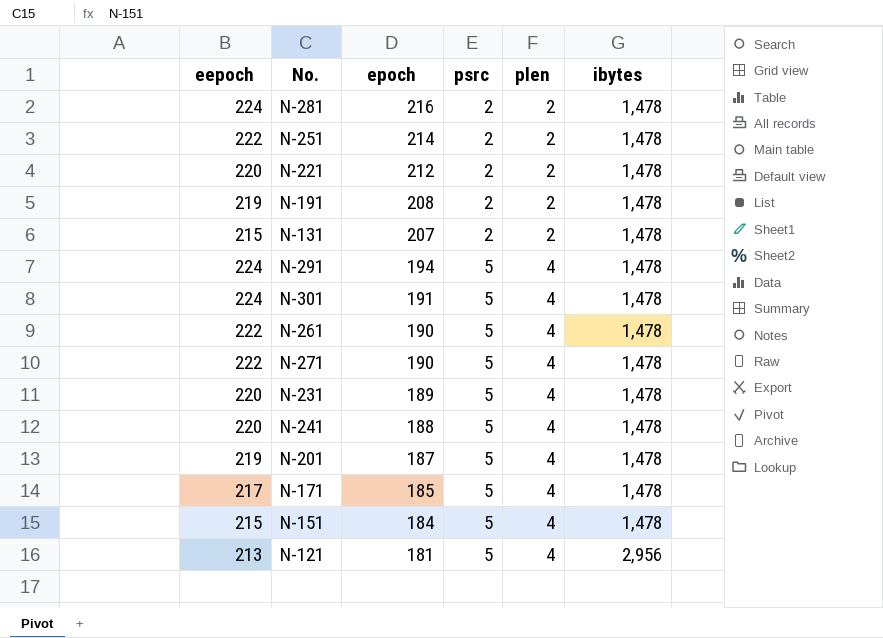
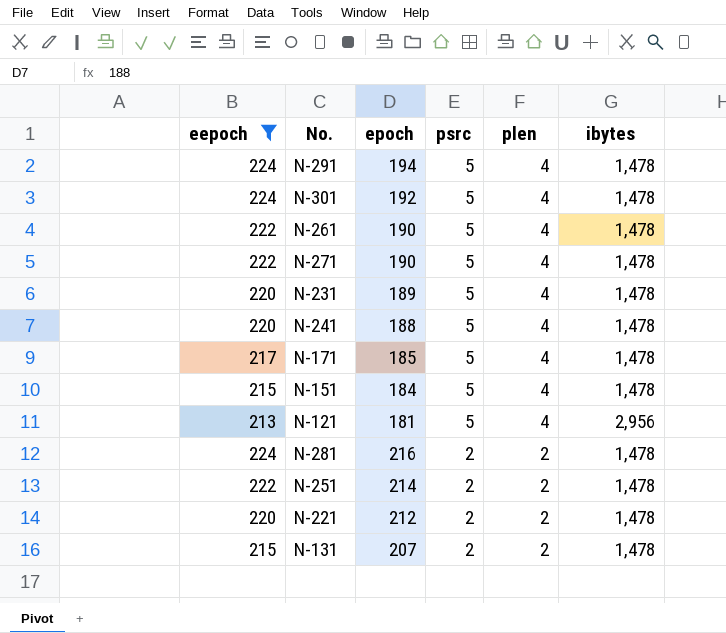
filter: none -> eepoch != 219
row order: epoch descending -> psrc descending
N-301 | epoch: 191 -> 192

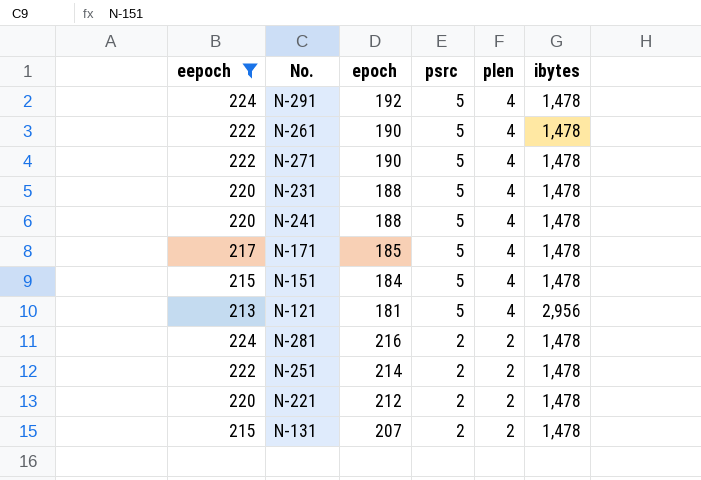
row N-301: 224 | 192 | 5 | 4 | 1,478 -> none
N-291 | epoch: 194 -> 192
N-231 | epoch: 189 -> 188

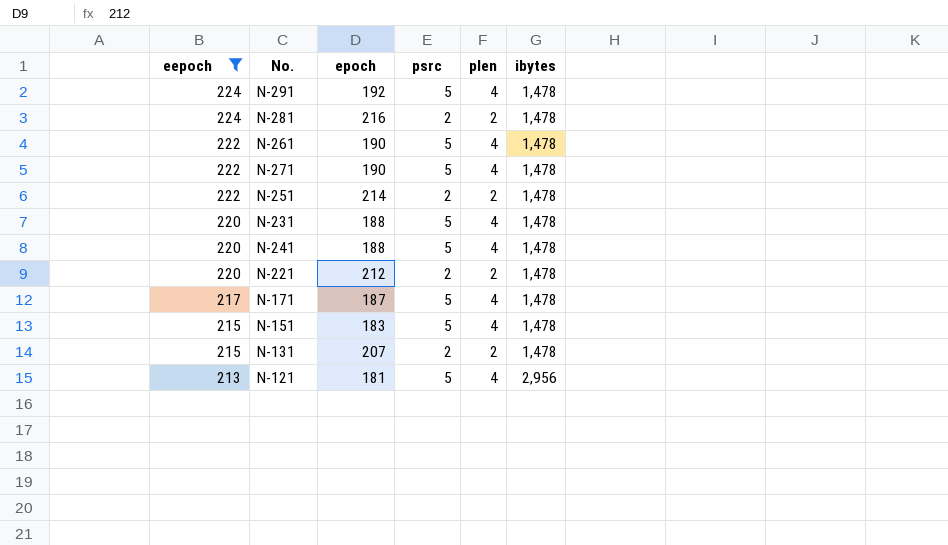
row order: psrc descending -> eepoch descending
N-171 | epoch: 185 -> 187
N-151 | epoch: 184 -> 183

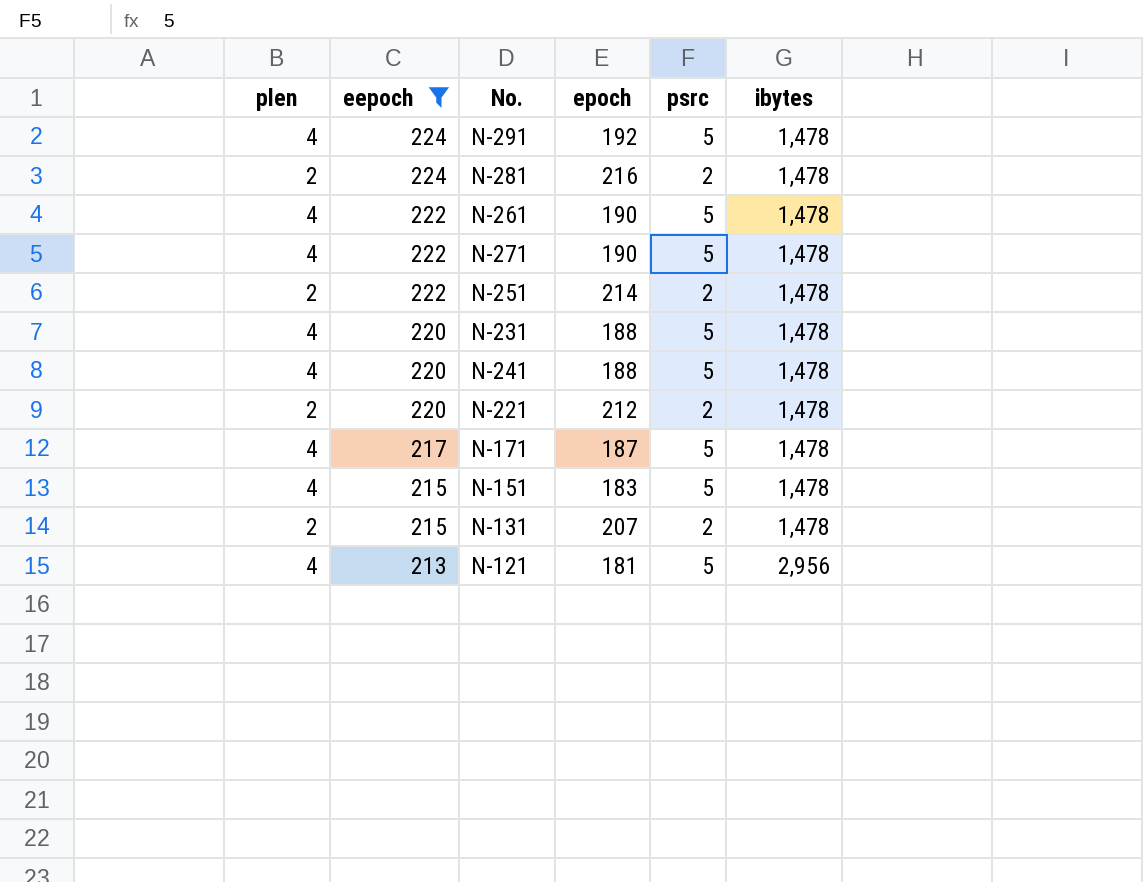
column plen | position: 5 -> 1

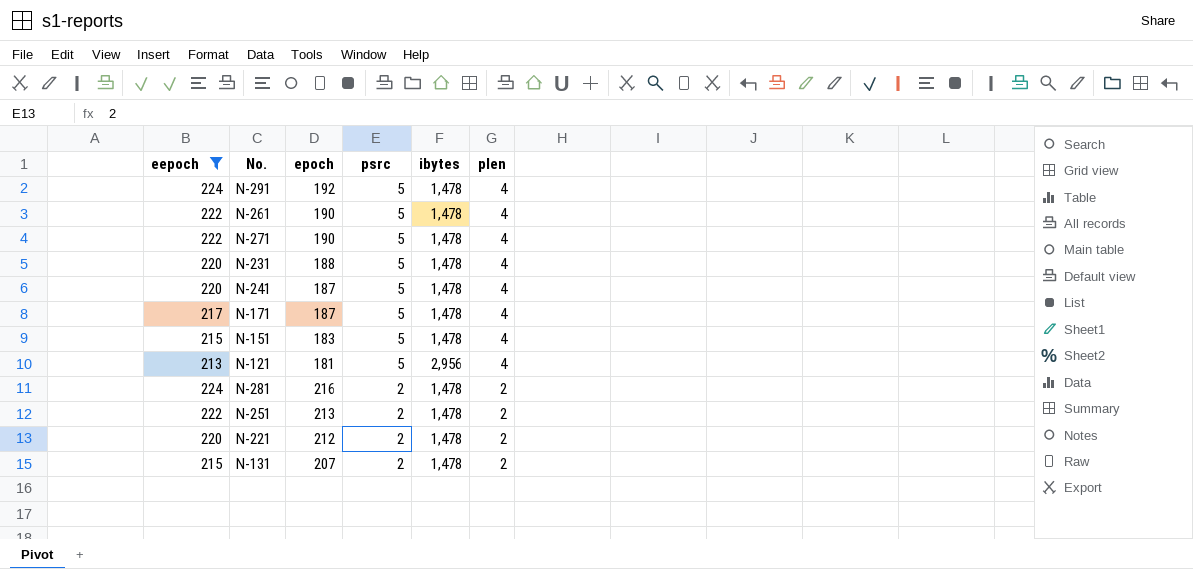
row order: eepoch descending -> psrc descending
column plen | position: 1 -> 6
N-241 | epoch: 188 -> 187
N-251 | epoch: 214 -> 213

